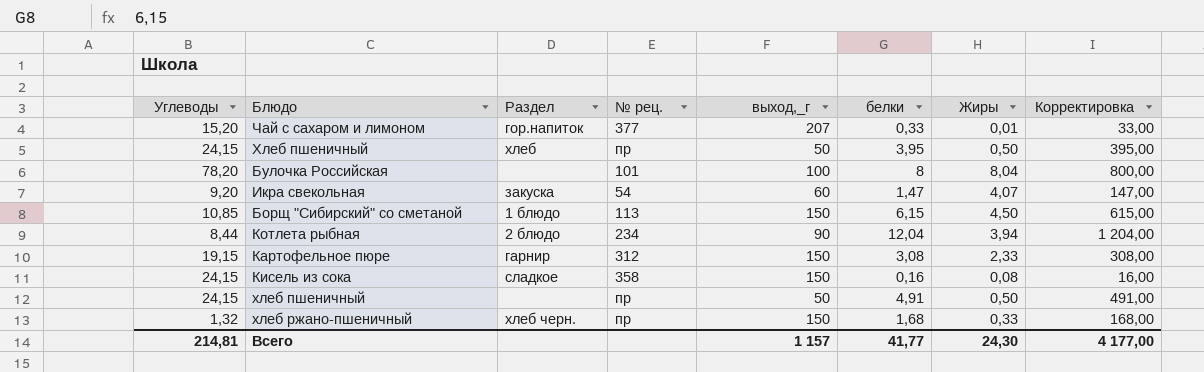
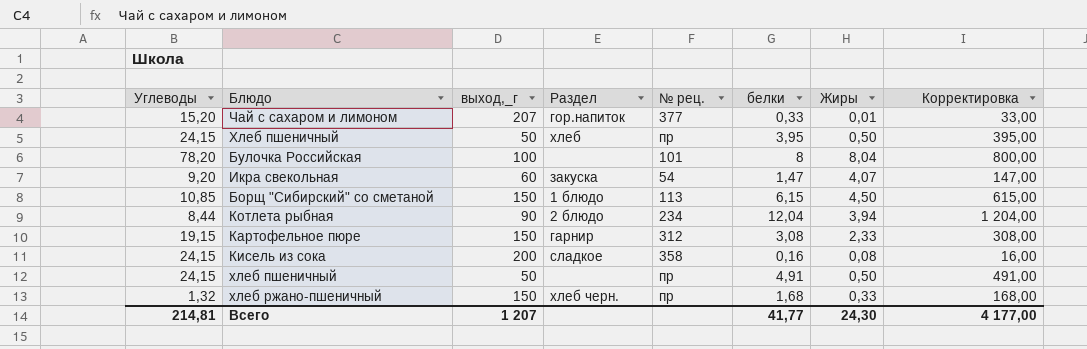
column выход,_г | position: 5 -> 3
Кисель из сока | выход,_г: 150 -> 200
Всего | выход,_г: 1 157 -> 1 207

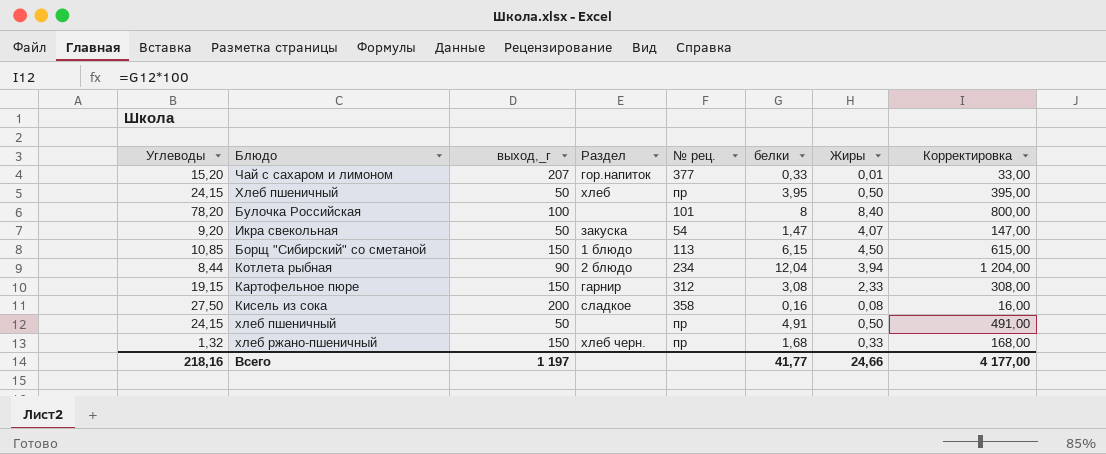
Булочка Российская | Жиры: 8,04 -> 8,40
Икра свекольная | выход,_г: 60 -> 50
Кисель из сока | Углеводы: 24,15 -> 27,50
Всего | Углеводы: 214,81 -> 218,16
Всего | выход,_г: 1 207 -> 1 197
Всего | Жиры: 24,30 -> 24,66

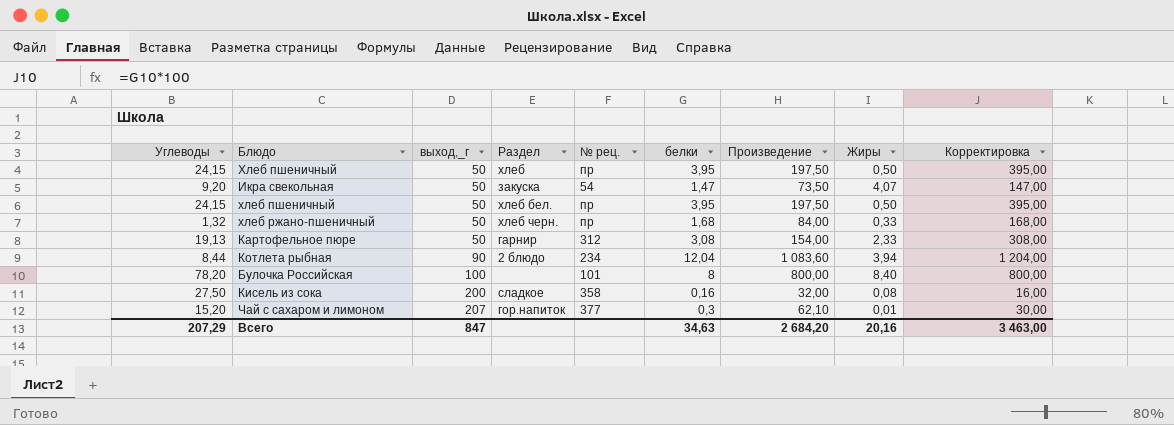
row order: none -> выход,_г ascending
column Произведение | formula: none -> [выход,_г] * [белки]
row Борщ "Сибирский" со сметаной: 10,85 | 150 | 1 блюдо | 113 | 6,15 | 4,50 | 615,00 -> none
хлеб пшеничный | Раздел: none -> хлеб бел.
хлеб пшеничный | белки: 4,91 -> 3,95
хлеб пшеничный | Корректировка: 491,00 -> 395,00
хлеб ржано-пшеничный | выход,_г: 150 -> 50
Картофельное пюре | Углеводы: 19,15 -> 19,13
Картофельное пюре | выход,_г: 150 -> 50
Чай с сахаром и лимоном | белки: 0,33 -> 0,3
Чай с сахаром и лимоном | Корректировка: 33,00 -> 30,00
Всего | Углеводы: 218,16 -> 207,29
Всего | выход,_г: 1 197 -> 847
Всего | белки: 41,77 -> 34,63
Всего | Жиры: 24,66 -> 20,16
Всего | Корректировка: 4 177,00 -> 3 463,00

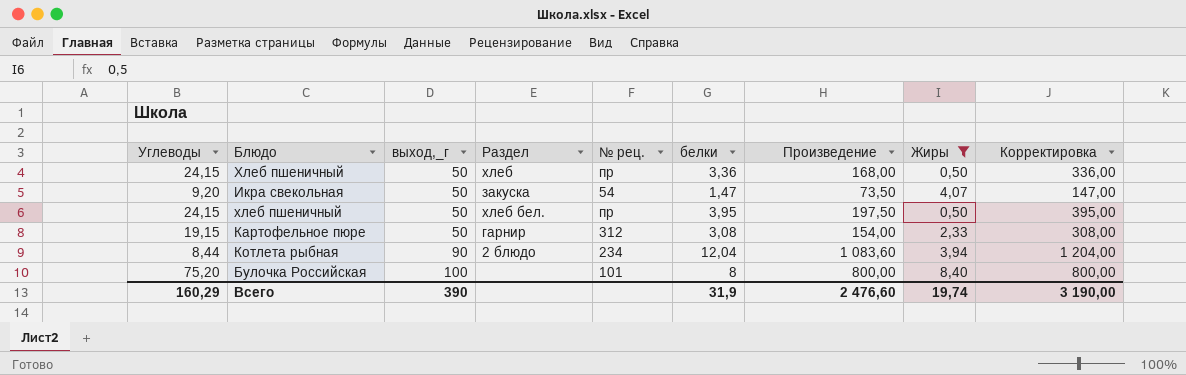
filter: none -> Жиры >= 0,50
Хлеб пшеничный | белки: 3,95 -> 3,36
Хлеб пшеничный | Произведение: 197,50 -> 168,00
Хлеб пшеничный | Корректировка: 395,00 -> 336,00
Картофельное пюре | Углеводы: 19,13 -> 19,15
Булочка Российская | Углеводы: 78,20 -> 75,20
Всего | Углеводы: 207,29 -> 160,29
Всего | выход,_г: 847 -> 390
Всего | белки: 34,63 -> 31,9
Всего | Произведение: 2 684,20 -> 2 476,60
Всего | Жиры: 20,16 -> 19,74
Всего | Корректировка: 3 463,00 -> 3 190,00

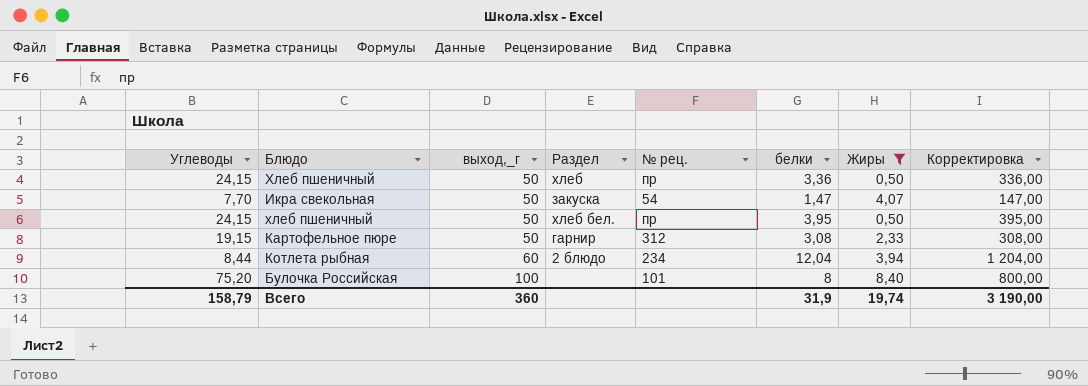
column Произведение | formula: [выход,_г] * [белки] -> none
Икра свекольная | Углеводы: 9,20 -> 7,70
Котлета рыбная | выход,_г: 90 -> 60
Всего | Углеводы: 160,29 -> 158,79
Всего | выход,_г: 390 -> 360

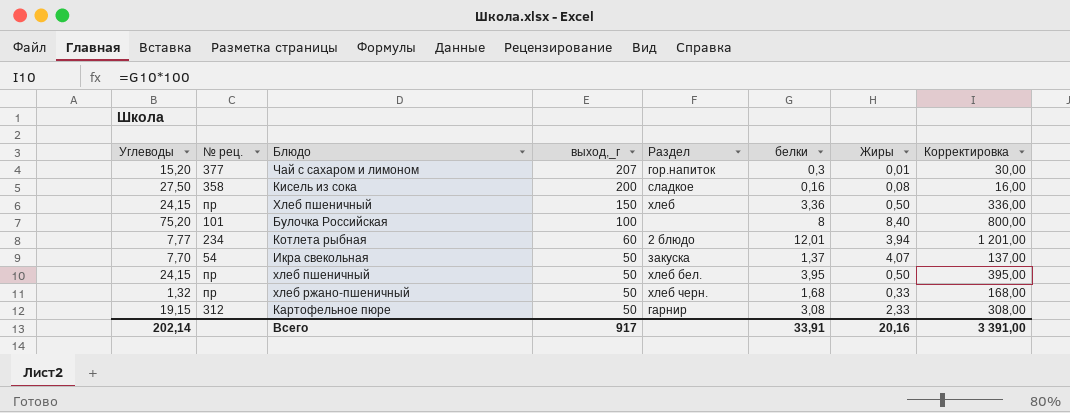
filter: Жиры >= 0,50 -> none
row order: выход,_г ascending -> выход,_г descending
column № рец. | position: 5 -> 2
Хлеб пшеничный | выход,_г: 50 -> 150
Котлета рыбная | Углеводы: 8,44 -> 7,77
Котлета рыбная | белки: 12,04 -> 12,01
Котлета рыбная | Корректировка: 1 204,00 -> 1 201,00
Икра свекольная | белки: 1,47 -> 1,37
Икра свекольная | Корректировка: 147,00 -> 137,00
Всего | Углеводы: 158,79 -> 202,14
Всего | выход,_г: 360 -> 917
Всего | белки: 31,9 -> 33,91
Всего | Жиры: 19,74 -> 20,16
Всего | Корректировка: 3 190,00 -> 3 391,00

